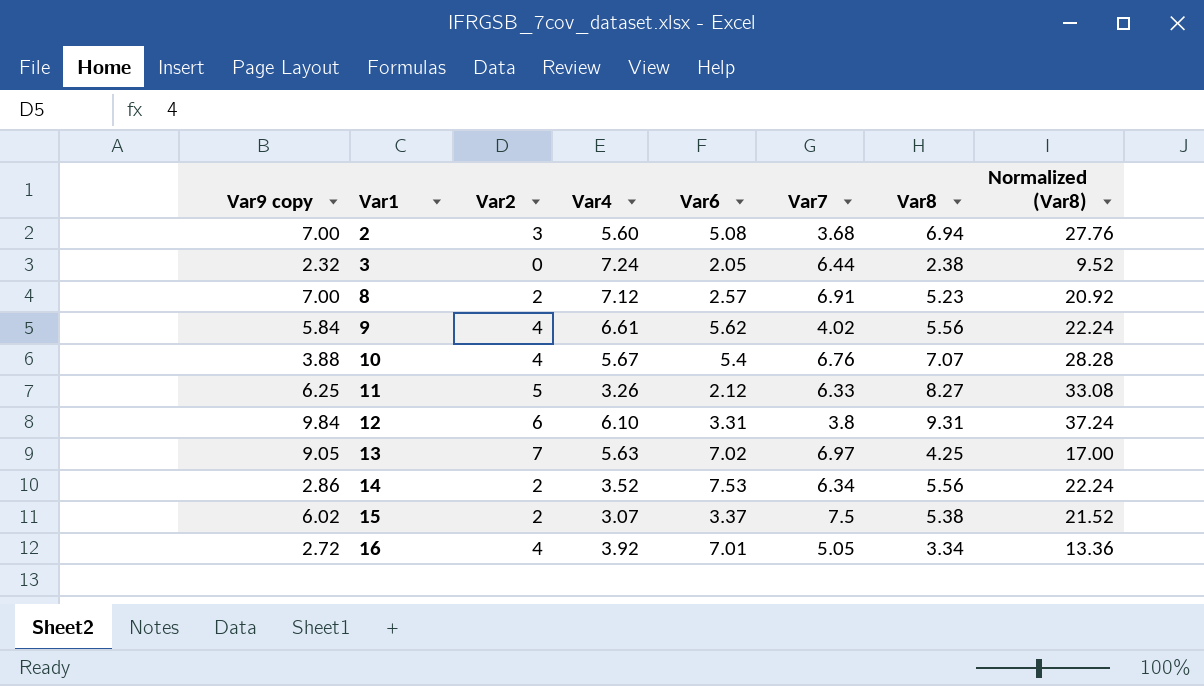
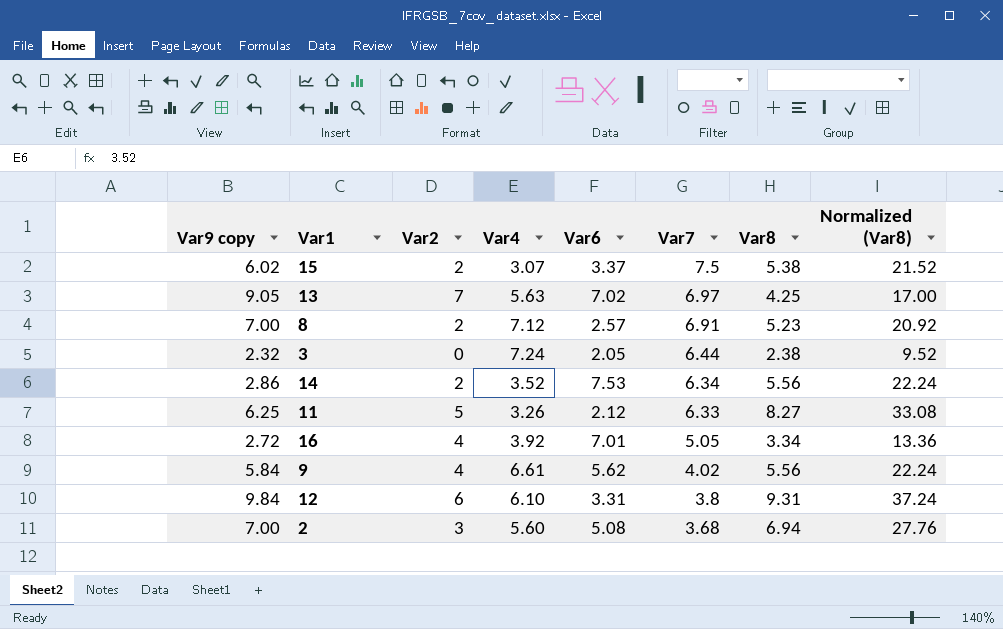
row order: Var1 ascending -> Var7 descending
row 10: 3.88 | 4 | 5.67 | 5.4 | 6.76 | 7.07 | 28.28 -> none

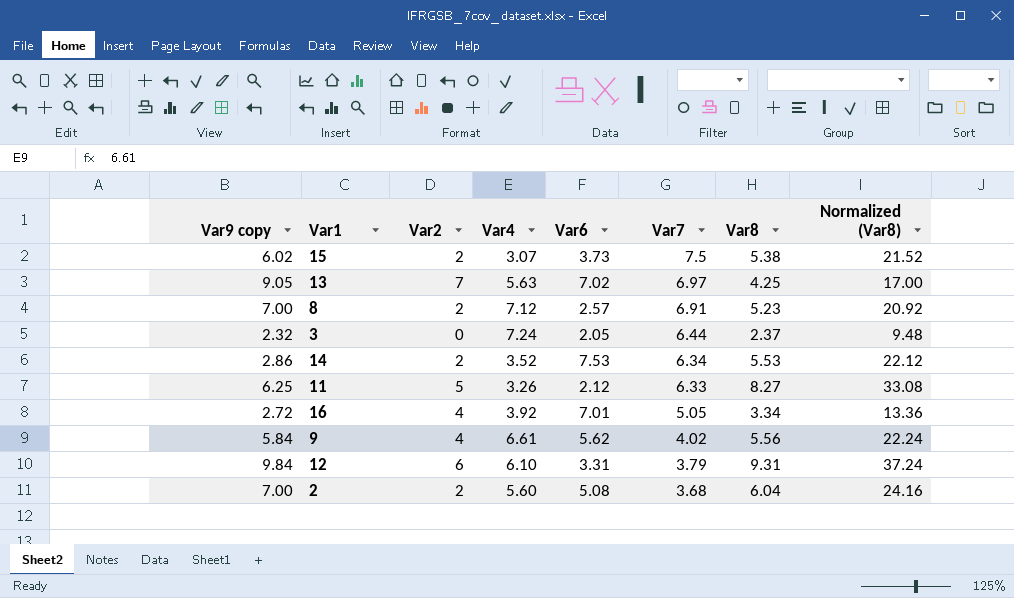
15 | Var6: 3.37 -> 3.73
3 | Var8: 2.38 -> 2.37
3 | Normalized (Var8): 9.52 -> 9.48
14 | Var8: 5.56 -> 5.53
14 | Normalized (Var8): 22.24 -> 22.12
12 | Var7: 3.8 -> 3.79
2 | Var2: 3 -> 2
2 | Var8: 6.94 -> 6.04
2 | Normalized (Var8): 27.76 -> 24.16

